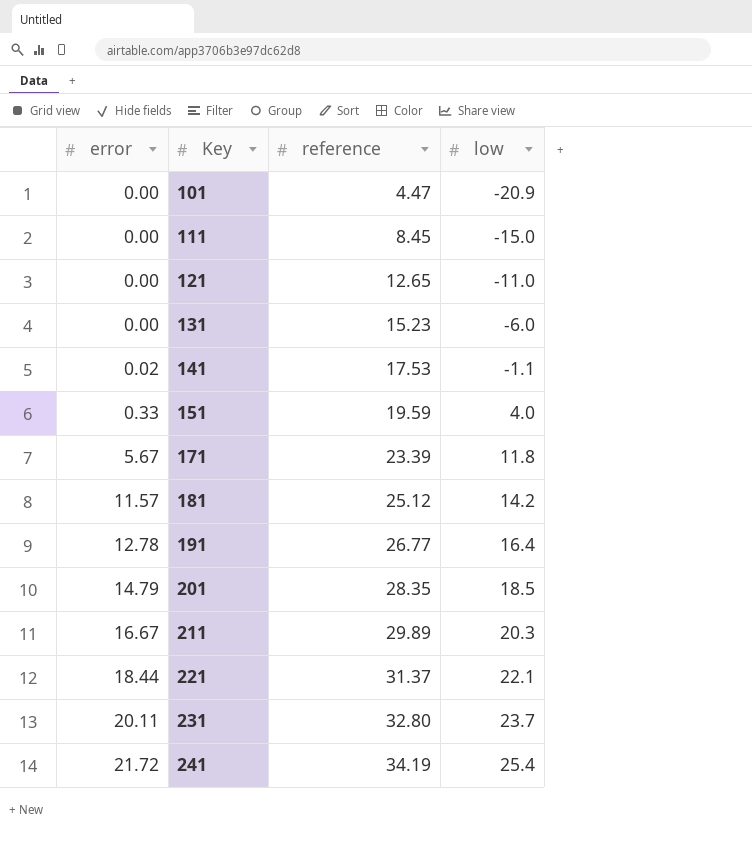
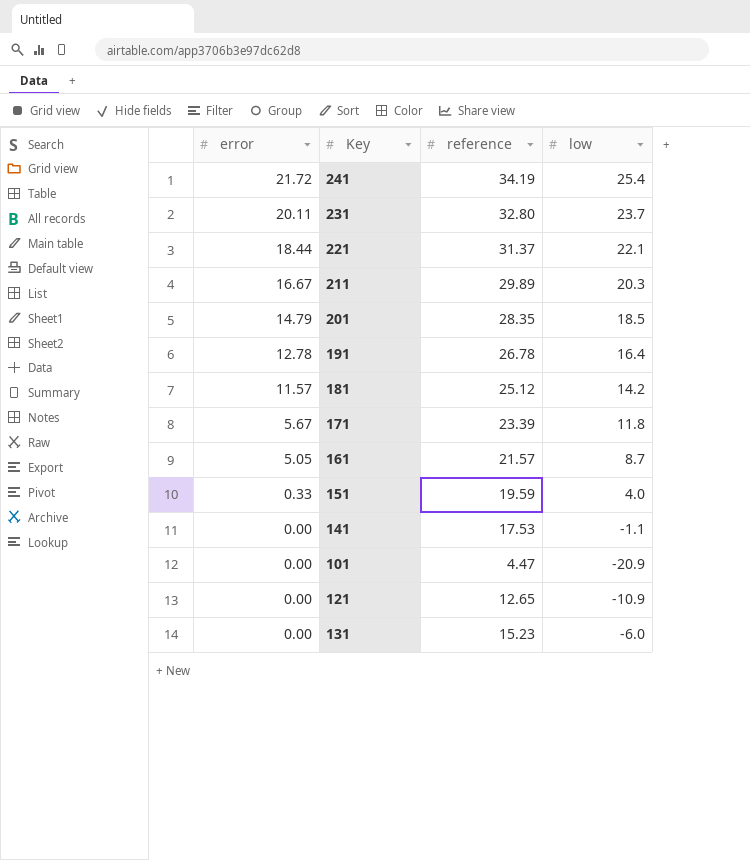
row order: error ascending -> error descending
row 111: 0.00 | 8.45 | -15.0 -> none
191 | reference: 26.77 -> 26.78
row 161: none -> 5.05 | 21.57 | 8.7
141 | error: 0.02 -> 0.00
121 | low: -11.0 -> -10.9

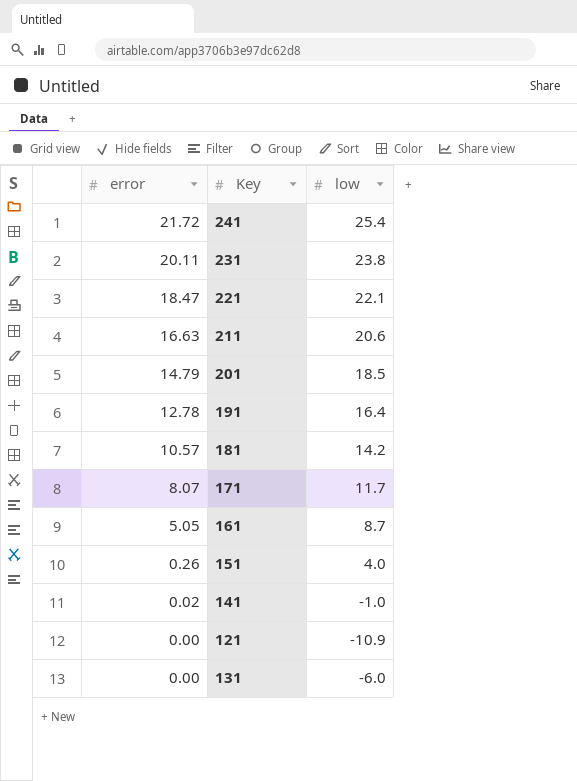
column reference | position: 3 -> none
row 101: 0.00 | 4.47 | -20.9 -> none
231 | low: 23.7 -> 23.8
221 | error: 18.44 -> 18.47
211 | error: 16.67 -> 16.63
211 | low: 20.3 -> 20.6
181 | error: 11.57 -> 10.57
171 | error: 5.67 -> 8.07
171 | low: 11.8 -> 11.7
151 | error: 0.33 -> 0.26
141 | error: 0.00 -> 0.02
141 | low: -1.1 -> -1.0

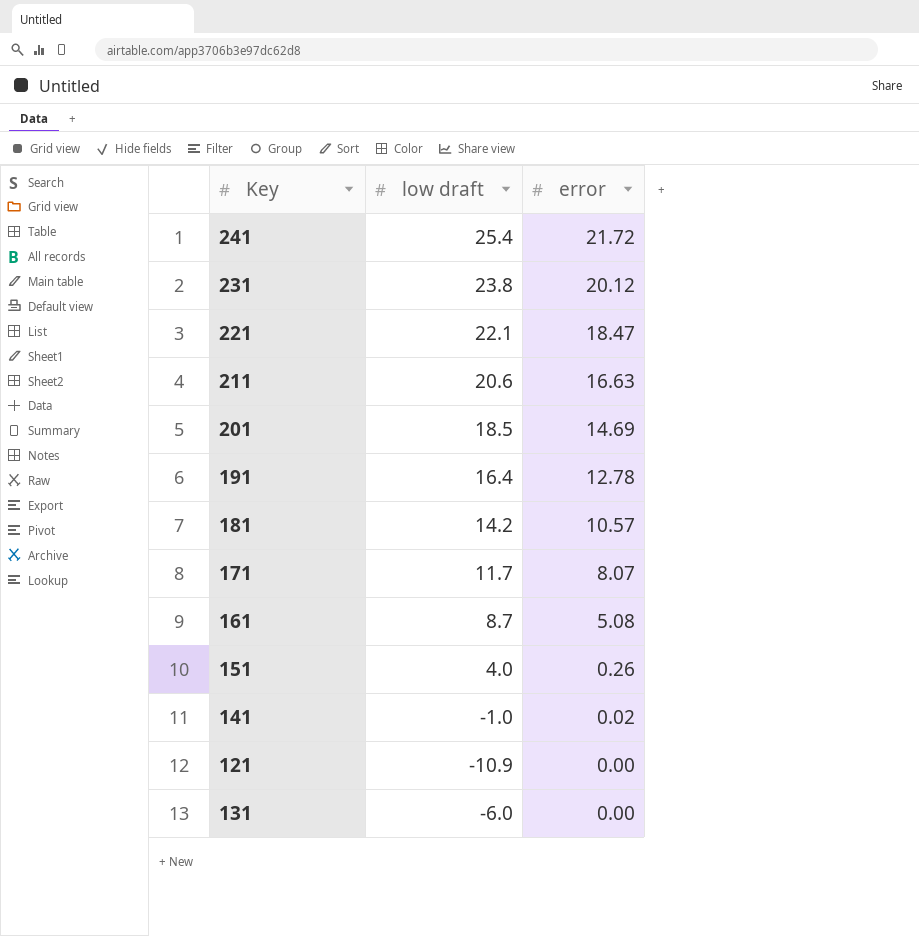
column name: low -> low draft
column error | position: 1 -> 3
231 | error: 20.11 -> 20.12
201 | error: 14.79 -> 14.69
161 | error: 5.05 -> 5.08

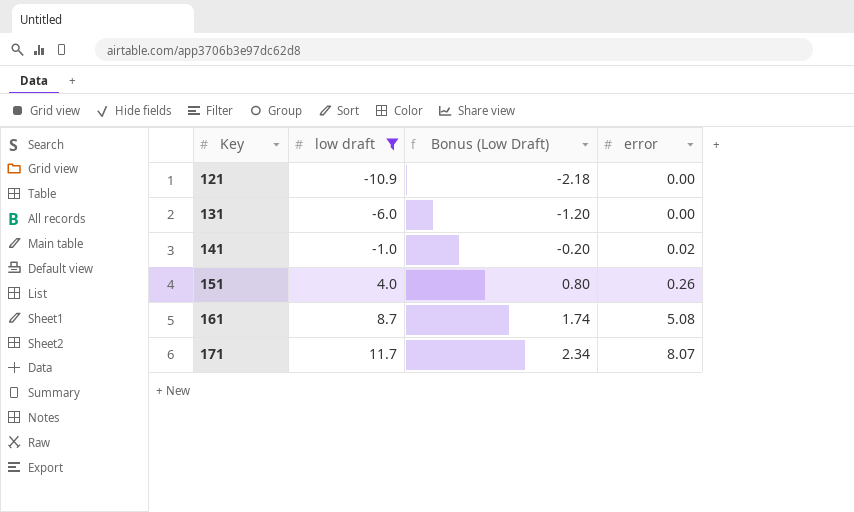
filter: none -> low draft <= 11.7
row order: error descending -> Key ascending
column Bonus (Low Draft) | formula: none -> [low draft] * 0.2

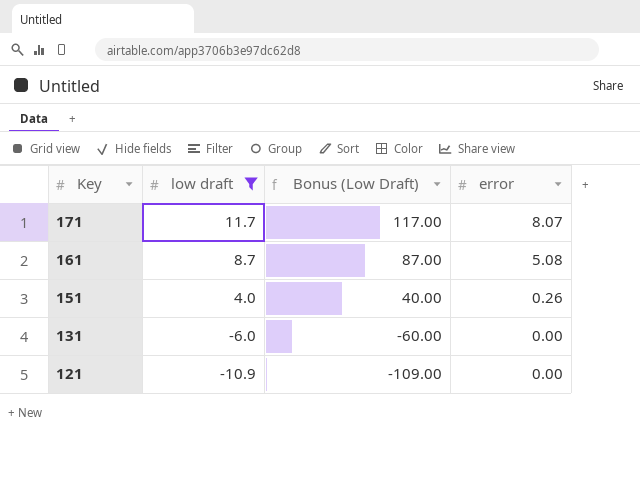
row order: Key ascending -> Key descending
column Bonus (Low Draft) | formula: [low draft] * 0.2 -> [low draft] * 10
row 141: -1.0 | -0.20 | 0.02 -> none

